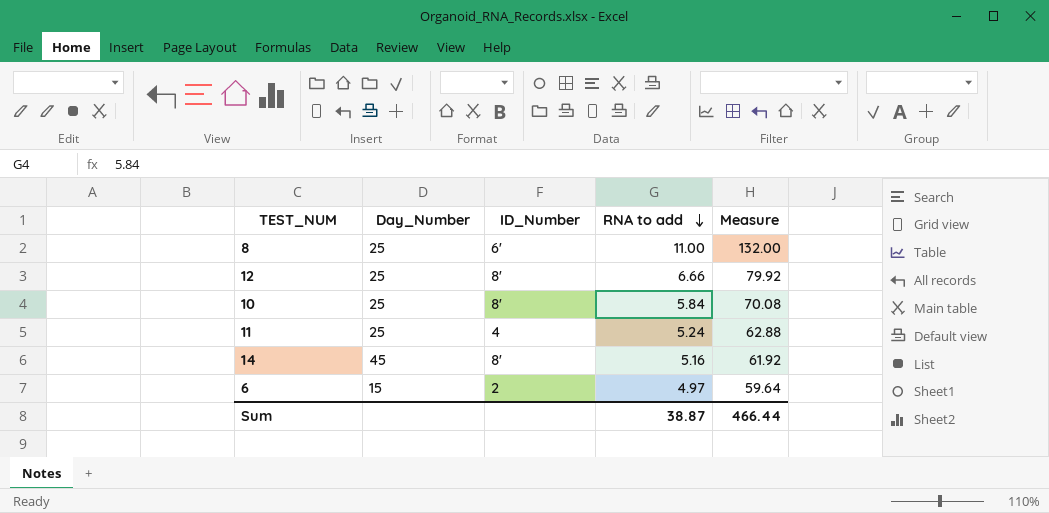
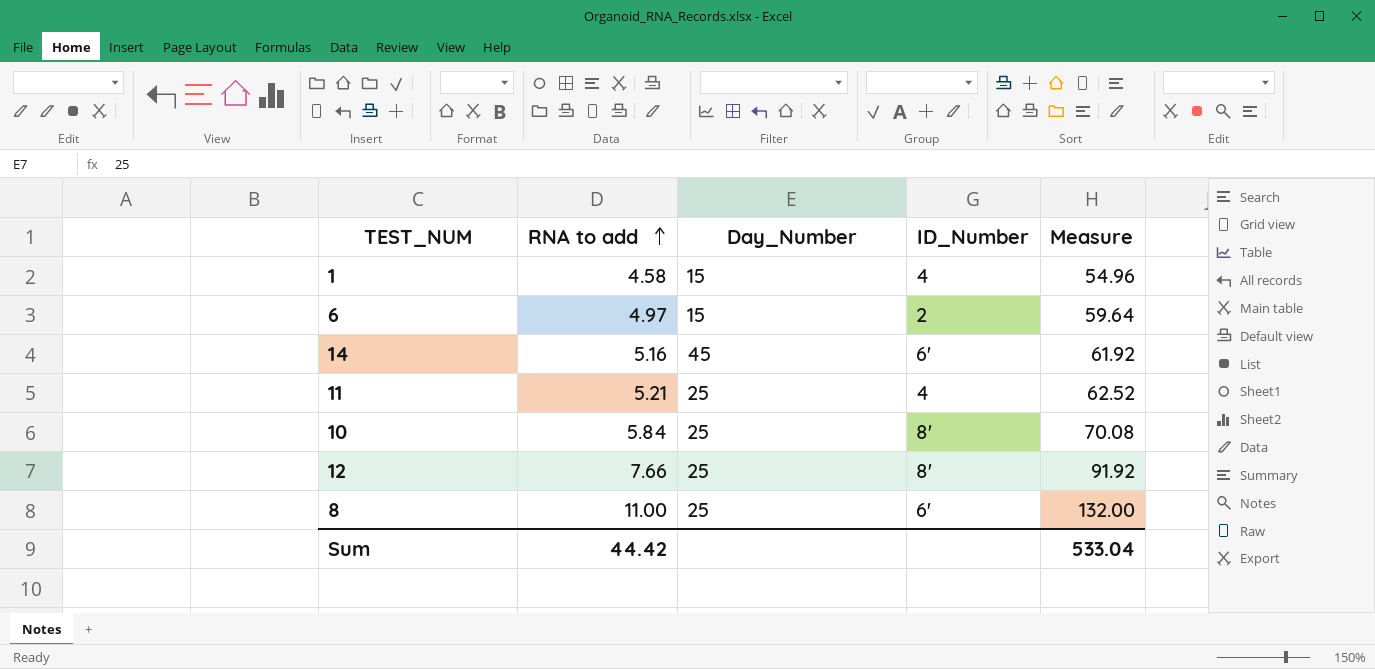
row order: RNA to add descending -> RNA to add ascending
column RNA to add | position: 4 -> 2
row 1: none -> 4.58 | 15 | 4 | 54.96
14 | ID_Number: 8' -> 6'
11 | RNA to add: 5.24 -> 5.21
11 | Measure: 62.88 -> 62.52
12 | RNA to add: 6.66 -> 7.66
12 | Measure: 79.92 -> 91.92
Sum | RNA to add: 38.87 -> 44.42
Sum | Measure: 466.44 -> 533.04

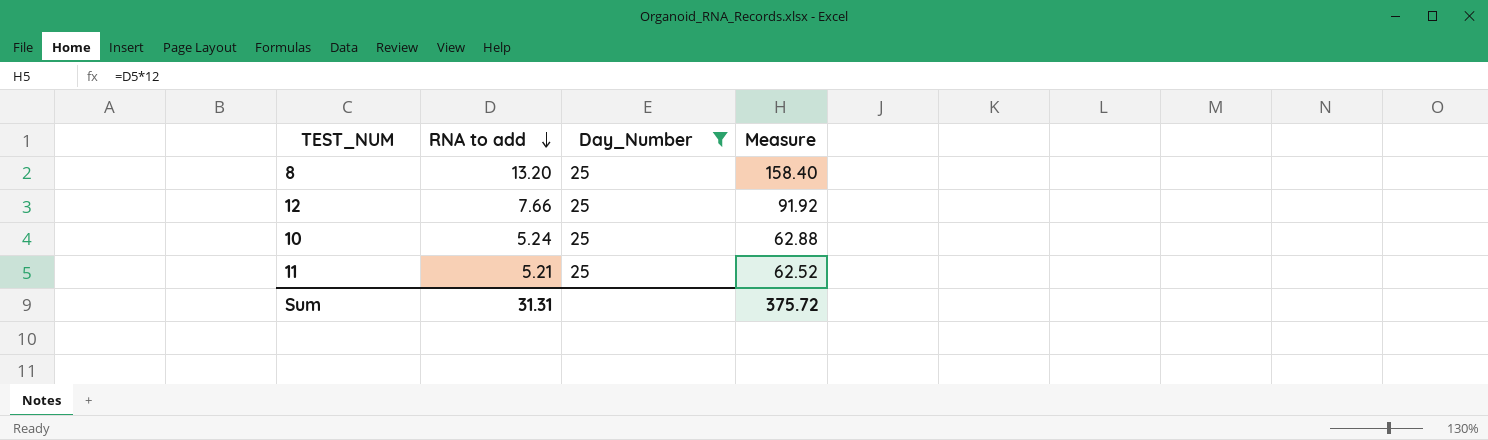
filter: none -> Day_Number = 25
row order: RNA to add ascending -> RNA to add descending
column ID_Number | position: 4 -> none
8 | RNA to add: 11.00 -> 13.20
8 | Measure: 132.00 -> 158.40
10 | RNA to add: 5.84 -> 5.24
10 | Measure: 70.08 -> 62.88
Sum | RNA to add: 44.42 -> 31.31
Sum | Measure: 533.04 -> 375.72

